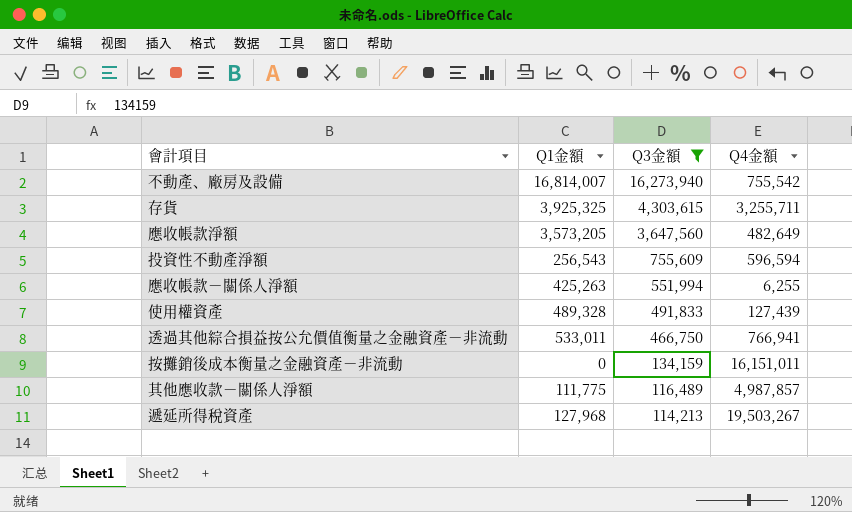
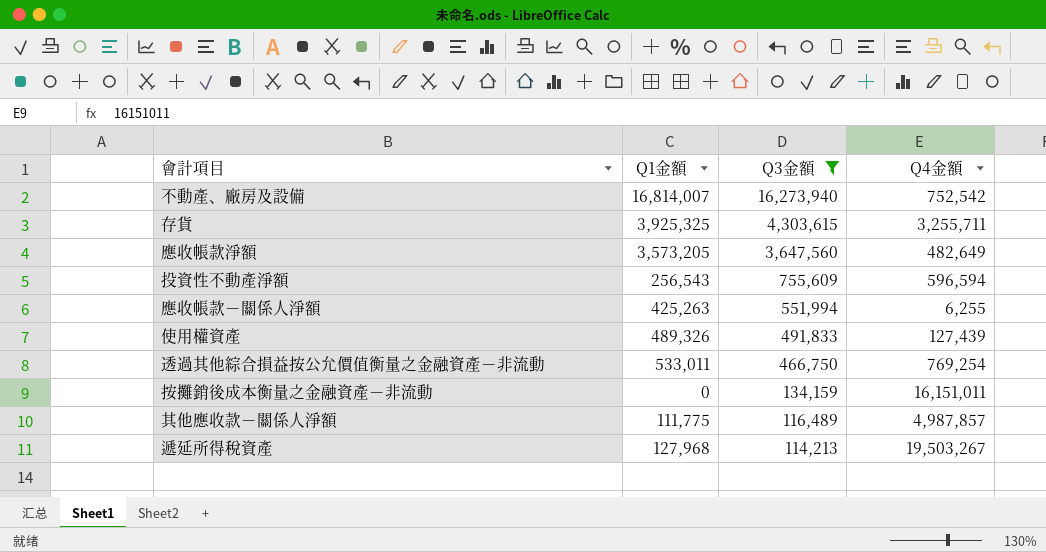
不動產、廠房及設備 | Q4金額: 755,542 -> 752,542
使用權資產 | Q1金額: 489,328 -> 489,326
透過其他綜合損益按公允價值衡量之金融資產－非流動 | Q4金額: 766,941 -> 769,254

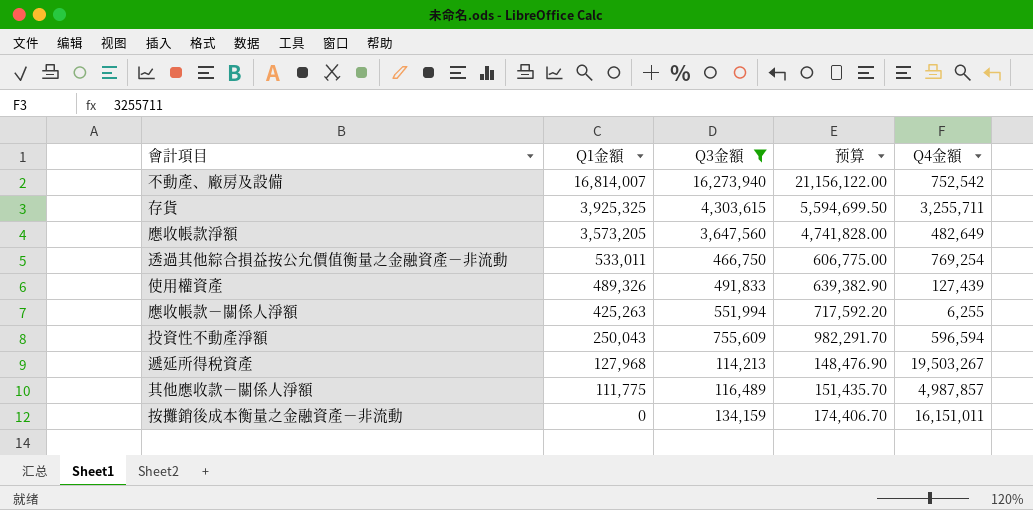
row order: Q3金額 descending -> Q1金額 descending
column 预算 | formula: none -> [Q3金額] * 1.3
投資性不動產淨額 | Q1金額: 256,543 -> 250,043

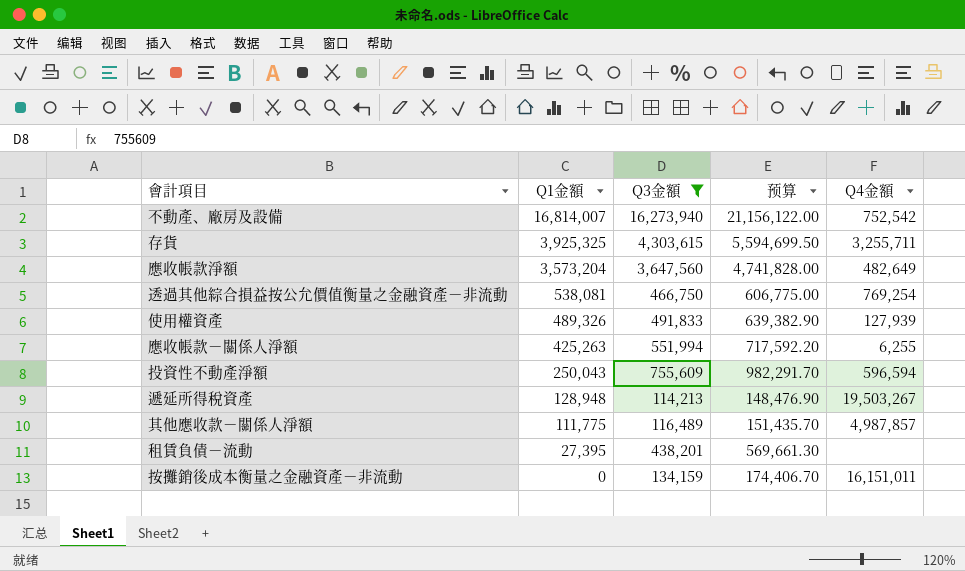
應收帳款淨額 | Q1金額: 3,573,205 -> 3,573,204
透過其他綜合損益按公允價值衡量之金融資產－非流動 | Q1金額: 533,011 -> 538,081
使用權資產 | Q4金額: 127,439 -> 127,939
遞延所得稅資產 | Q1金額: 127,968 -> 128,948
row 租賃負債－流動: none -> 27,395 | 438,201 | 569,661.30 | none

